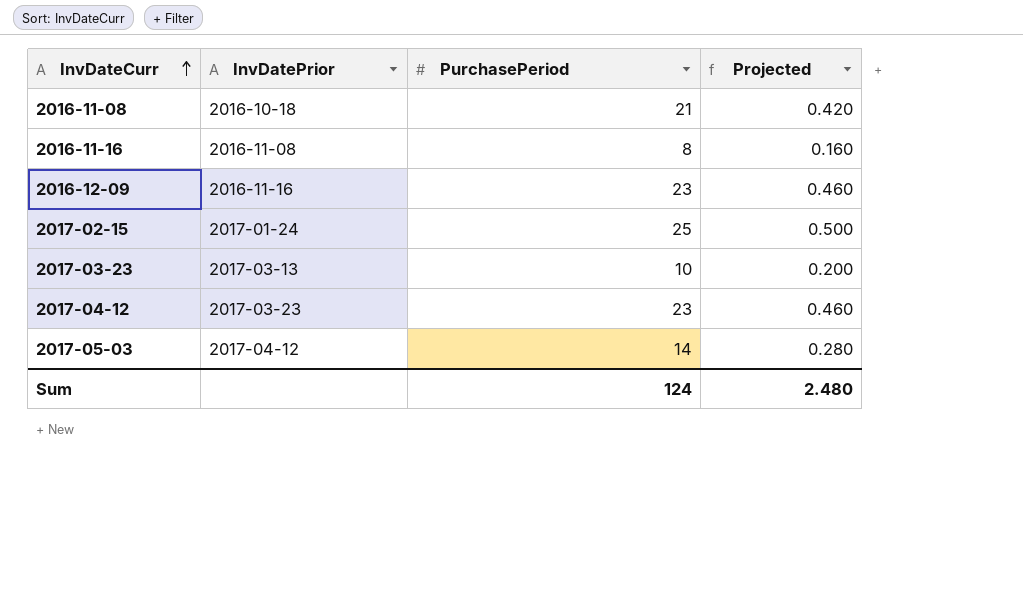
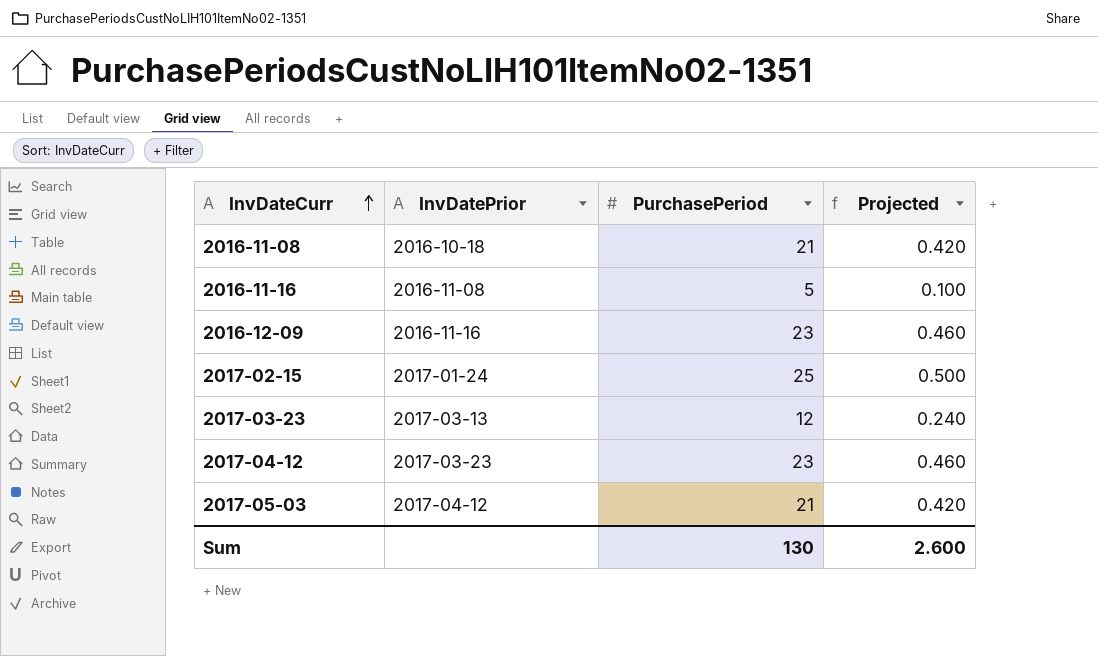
2016-11-16 | PurchasePeriod: 8 -> 5
2016-11-16 | Projected: 0.160 -> 0.100
2017-03-23 | PurchasePeriod: 10 -> 12
2017-03-23 | Projected: 0.200 -> 0.240
2017-05-03 | PurchasePeriod: 14 -> 21
2017-05-03 | Projected: 0.280 -> 0.420
Sum | PurchasePeriod: 124 -> 130
Sum | Projected: 2.480 -> 2.600

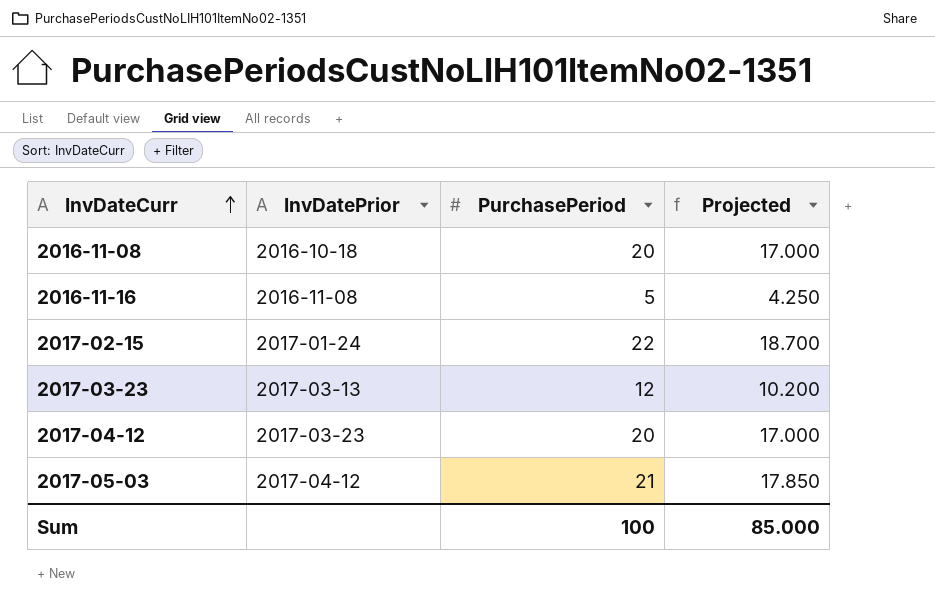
column Projected | formula: [PurchasePeriod] * 0.02 -> [PurchasePeriod] * 0.85
row 2016-12-09: 2016-11-16 | 23 | 0.460 -> none
2016-11-08 | PurchasePeriod: 21 -> 20
2017-02-15 | PurchasePeriod: 25 -> 22
2017-04-12 | PurchasePeriod: 23 -> 20
Sum | PurchasePeriod: 130 -> 100
Sum | Projected: 2.600 -> 85.000

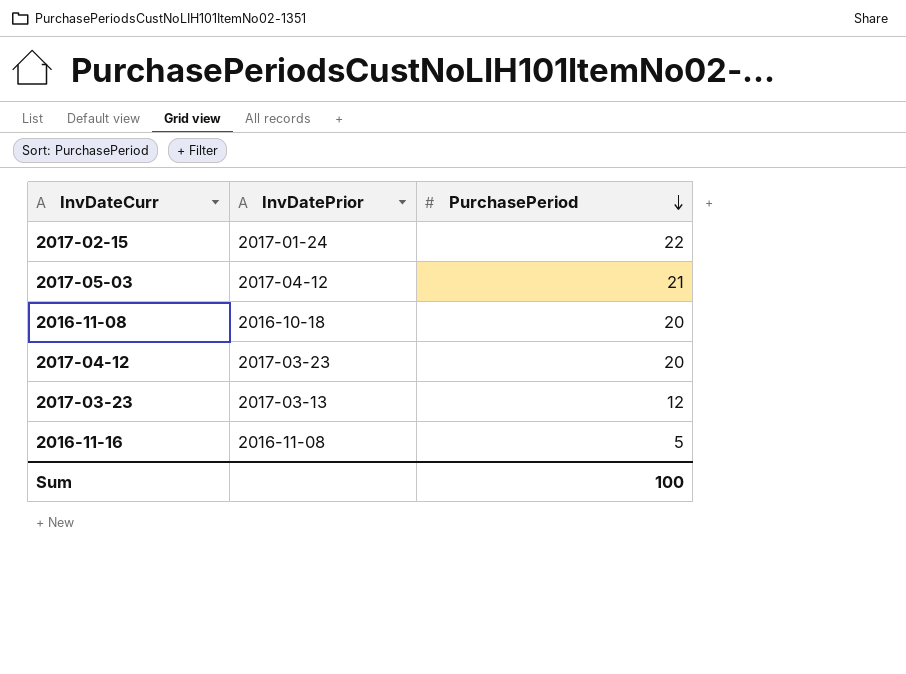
row order: InvDateCurr ascending -> PurchasePeriod descending
column Projected | formula: [PurchasePeriod] * 0.85 -> none

